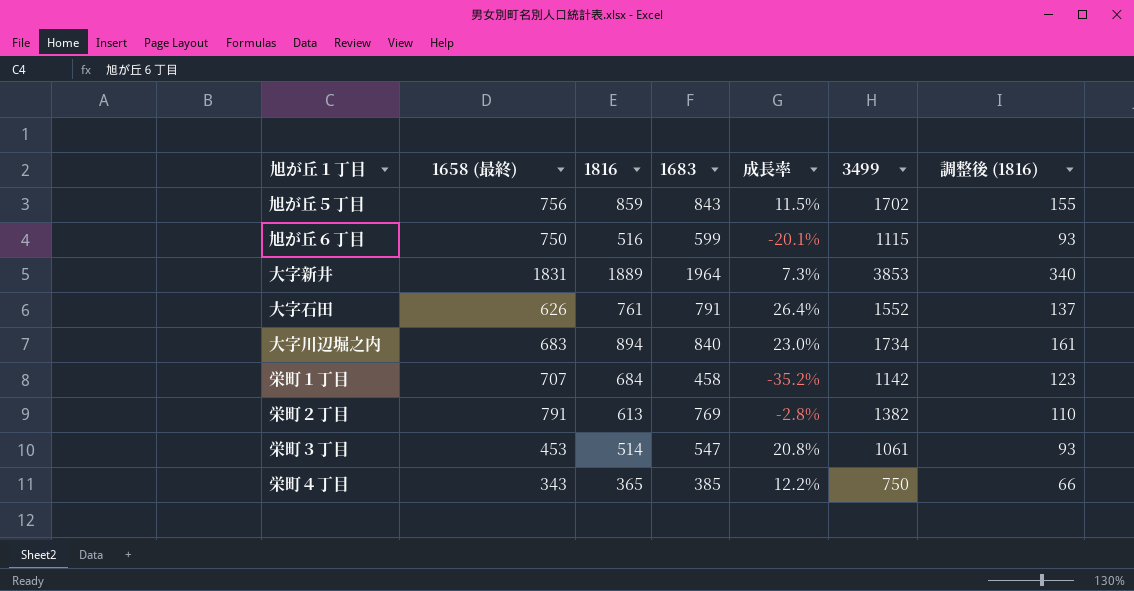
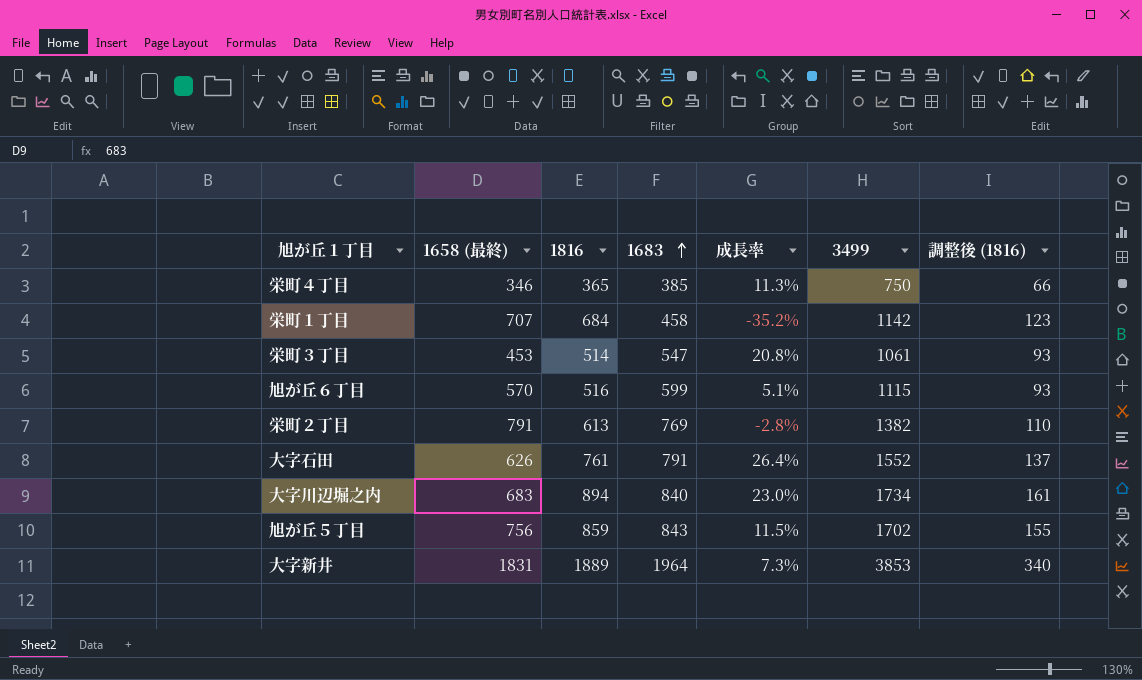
row order: none -> 1683 ascending
栄町４丁目 | 1658 (最終): 343 -> 346
栄町４丁目 | 成長率: 12.2% -> 11.3%
旭が丘６丁目 | 1658 (最終): 750 -> 570
旭が丘６丁目 | 成長率: -20.1% -> 5.1%

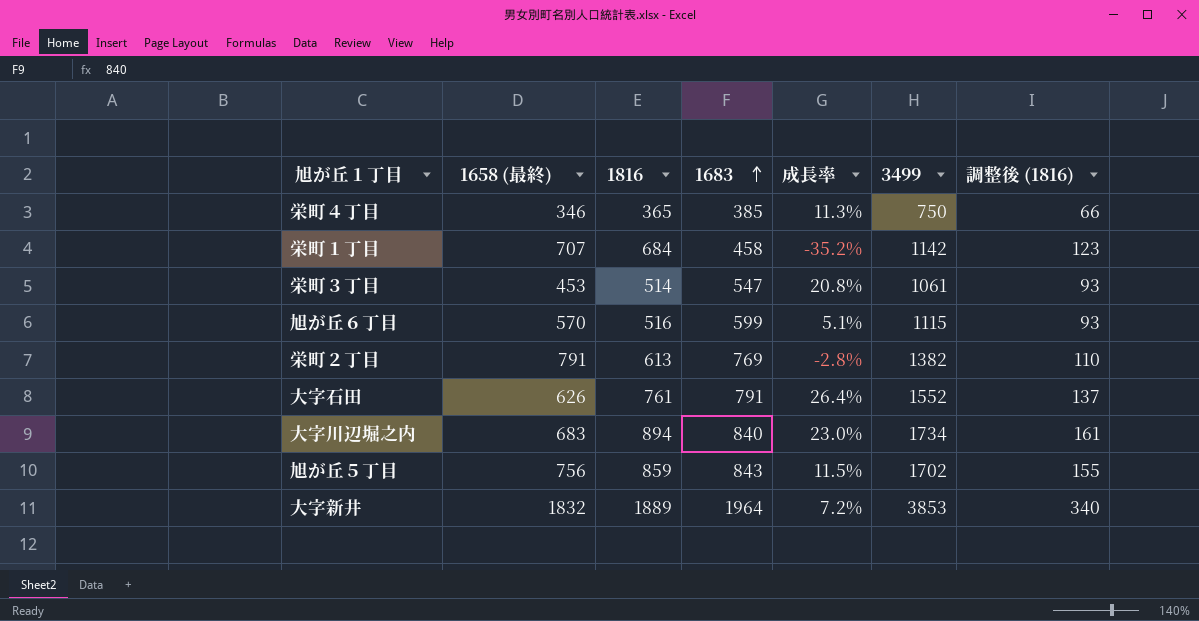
大字新井 | 1658 (最終): 1831 -> 1832
大字新井 | 成長率: 7.3% -> 7.2%

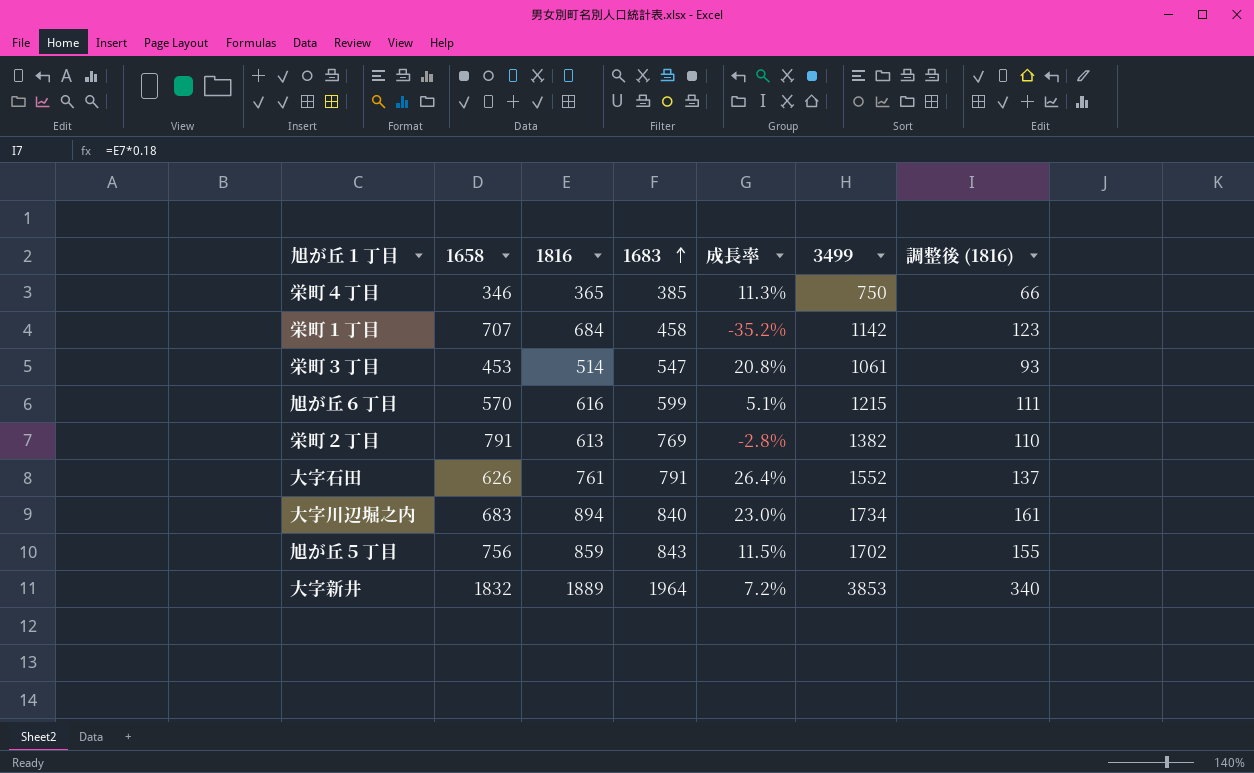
column name: 1658 (最終) -> 1658
旭が丘６丁目 | 1816: 516 -> 616
旭が丘６丁目 | 3499: 1115 -> 1215
旭が丘６丁目 | 調整後 (1816): 93 -> 111

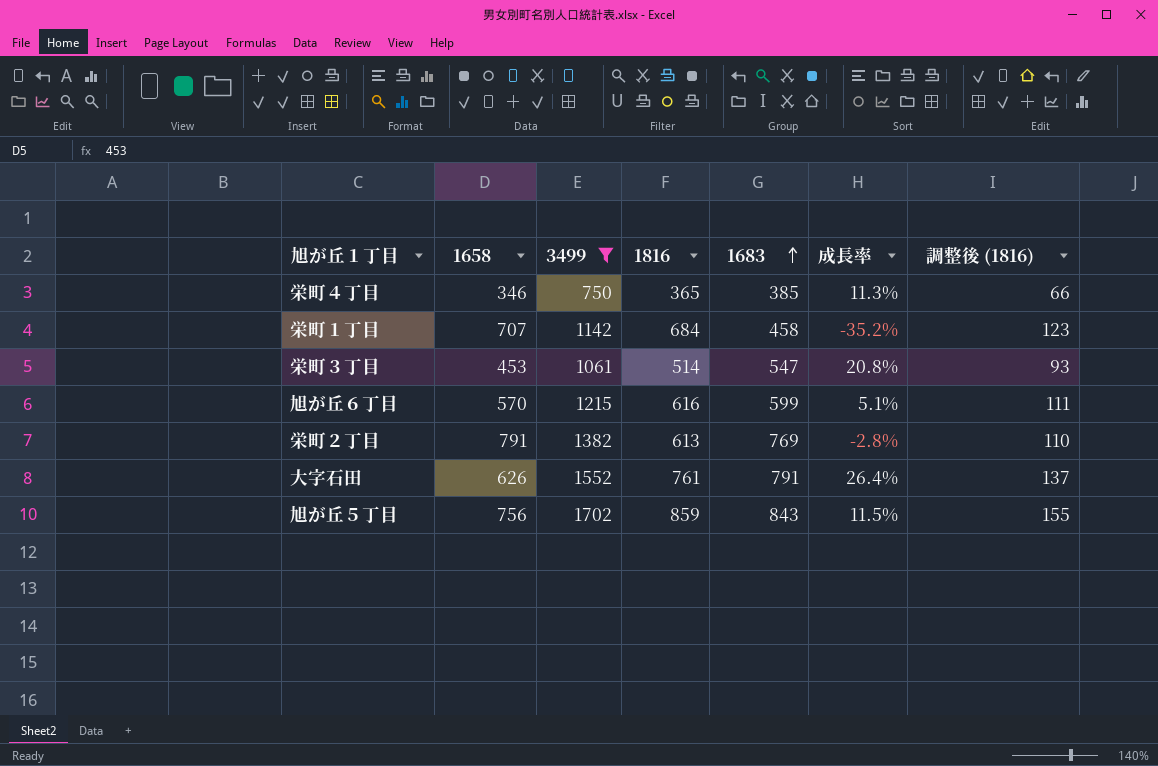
filter: none -> 3499 <= 1702
column 3499 | position: 6 -> 3

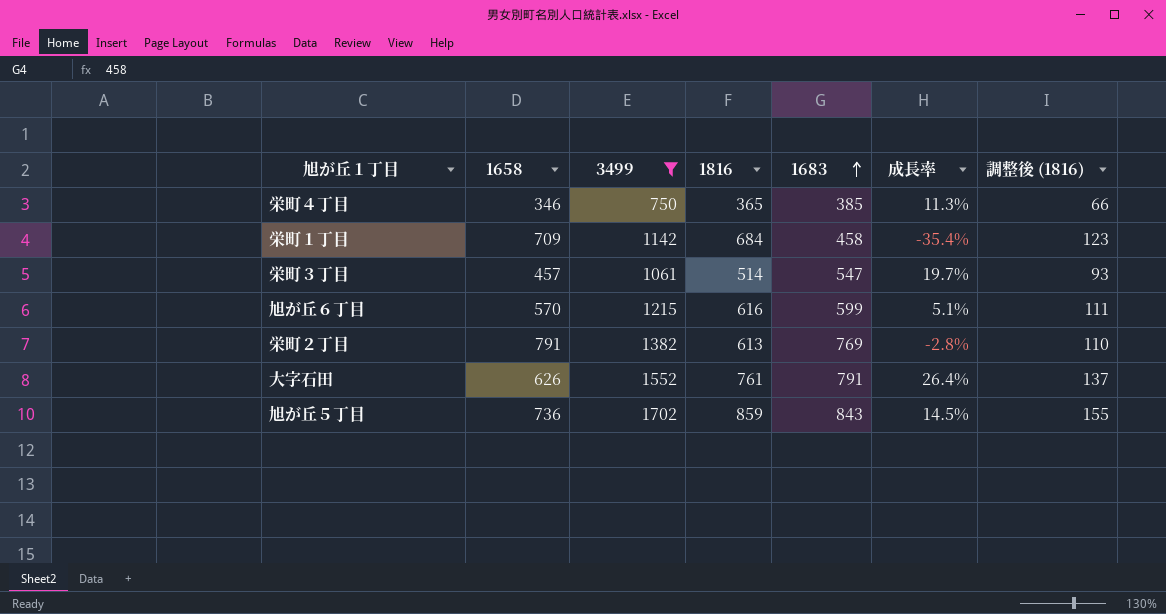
栄町１丁目 | 1658: 707 -> 709
栄町１丁目 | 成長率: -35.2% -> -35.4%
栄町３丁目 | 1658: 453 -> 457
栄町３丁目 | 成長率: 20.8% -> 19.7%
旭が丘５丁目 | 1658: 756 -> 736
旭が丘５丁目 | 成長率: 11.5% -> 14.5%

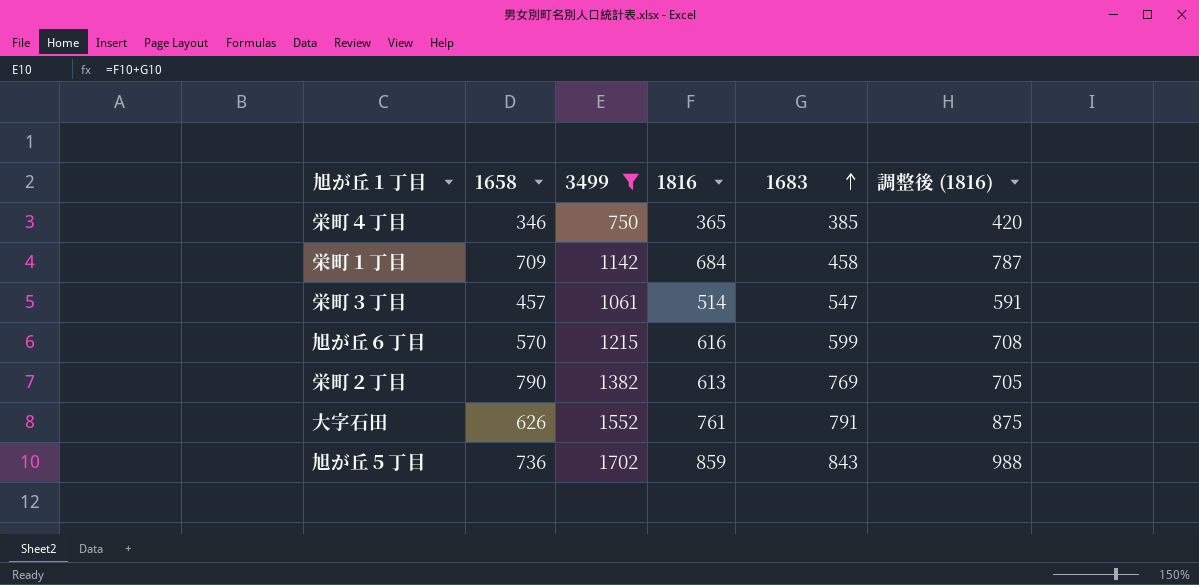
column 成長率 | formula: ([1683] - [1658]) / [1658] -> none
column 調整後 (1816) | formula: [1816] * 0.18 -> [1816] * 1.15
栄町２丁目 | 1658: 791 -> 790

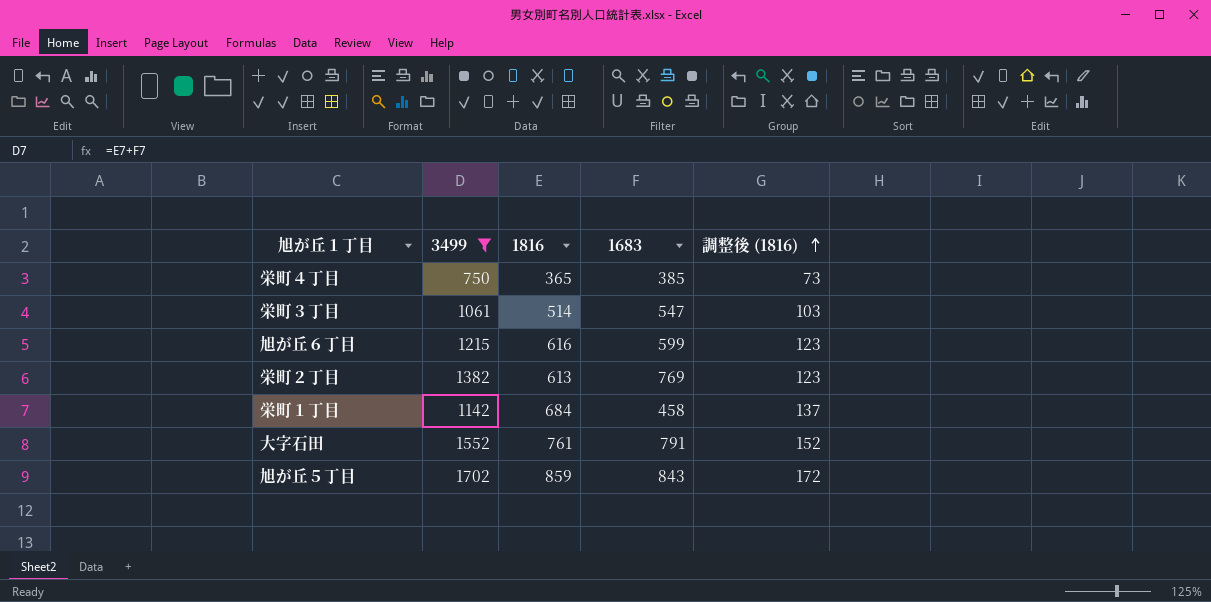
row order: 1683 ascending -> 調整後 (1816) ascending
column 1658 | position: 2 -> none
column 調整後 (1816) | formula: [1816] * 1.15 -> [1816] * 0.2

